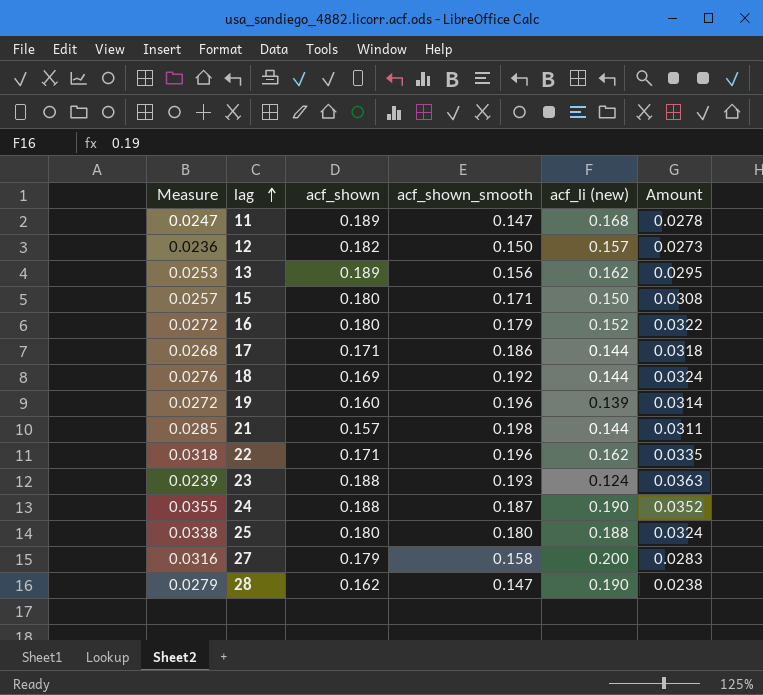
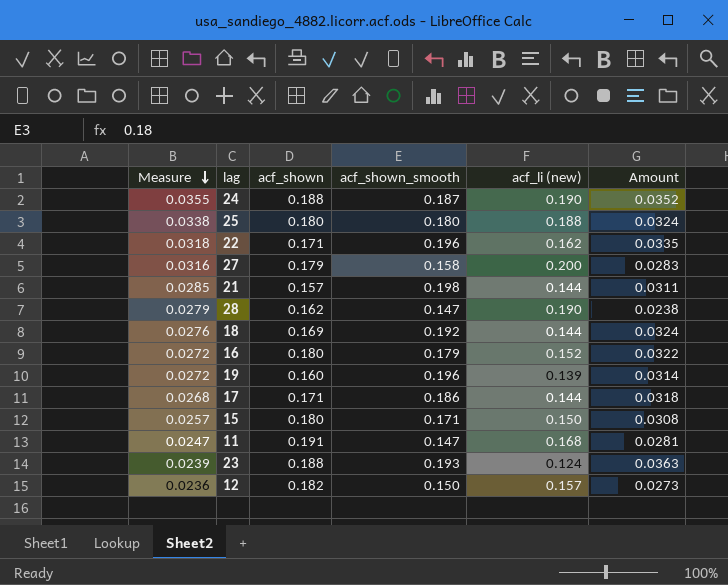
row order: lag ascending -> Measure descending
row 13: 0.0253 | 0.189 | 0.156 | 0.162 | 0.0295 -> none
11 | acf_shown: 0.189 -> 0.191
11 | Amount: 0.0278 -> 0.0281

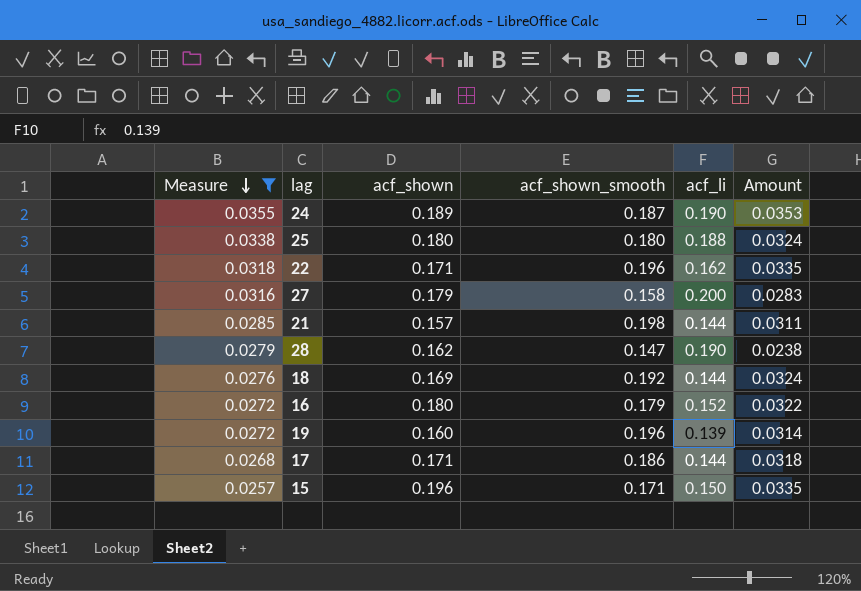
filter: none -> Measure >= 0.0257
column name: acf_li (new) -> acf_li
24 | acf_shown: 0.188 -> 0.189
24 | Amount: 0.0352 -> 0.0353
15 | acf_shown: 0.180 -> 0.196
15 | Amount: 0.0308 -> 0.0335

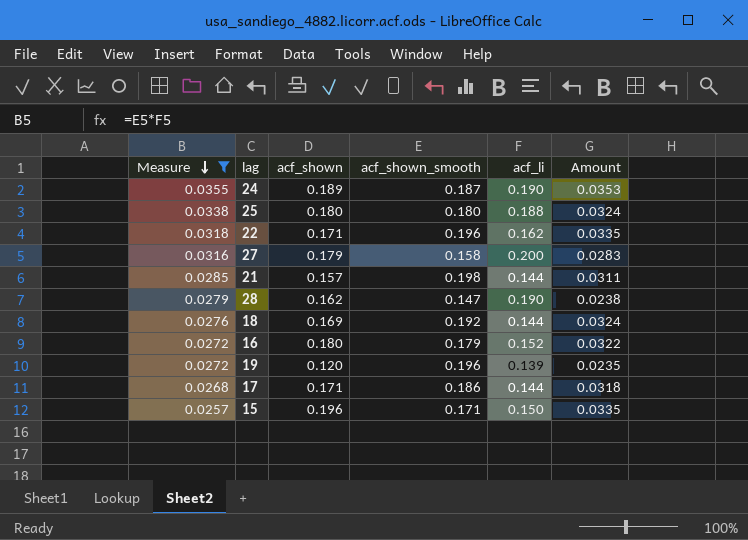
19 | acf_shown: 0.160 -> 0.120
19 | Amount: 0.0314 -> 0.0235

